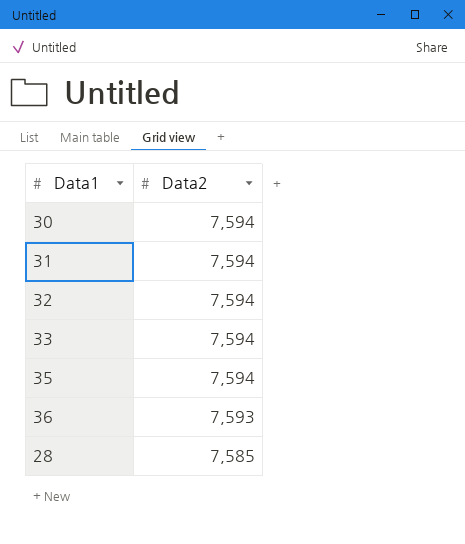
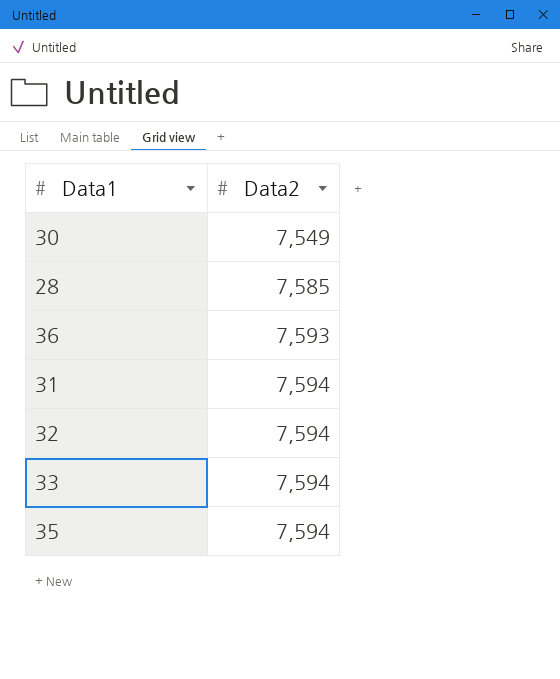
row order: Data2 descending -> Data2 ascending
30 | Data2: 7,594 -> 7,549

